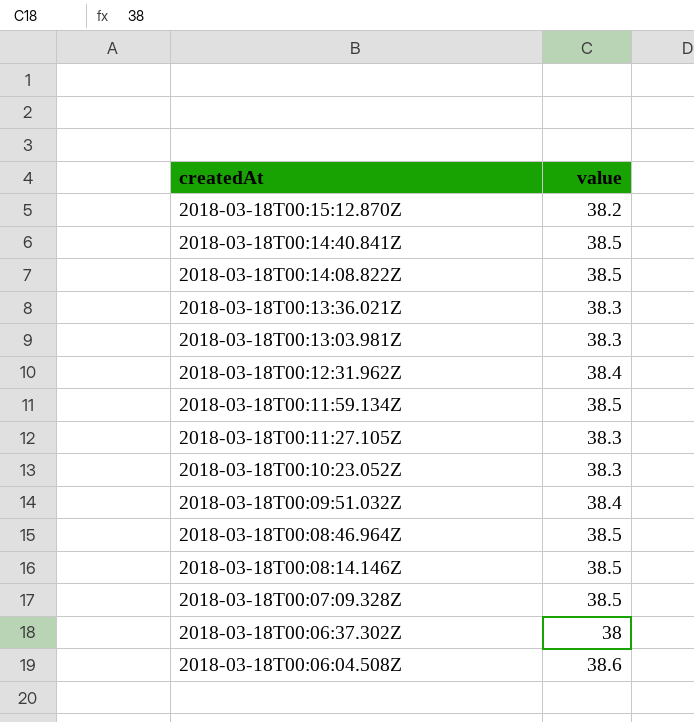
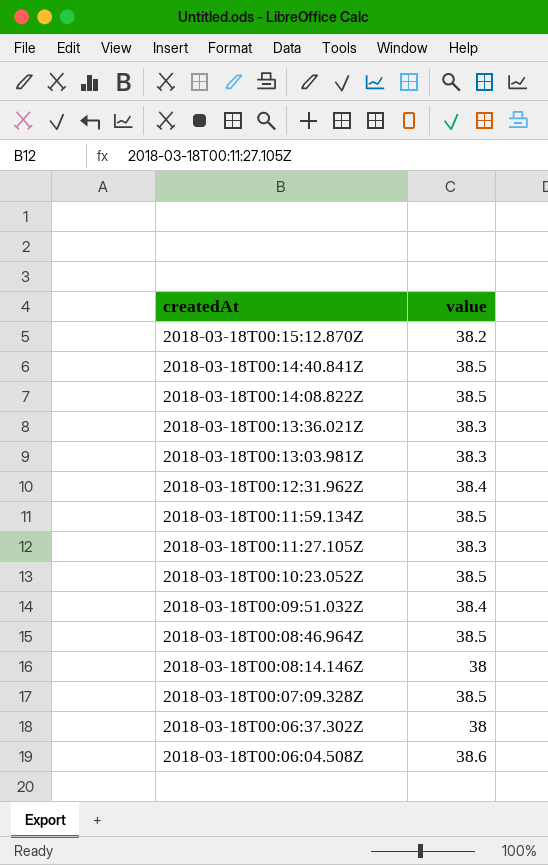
2018-03-18T00:10:23.052Z | value: 38.3 -> 38.5
2018-03-18T00:08:14.146Z | value: 38.5 -> 38

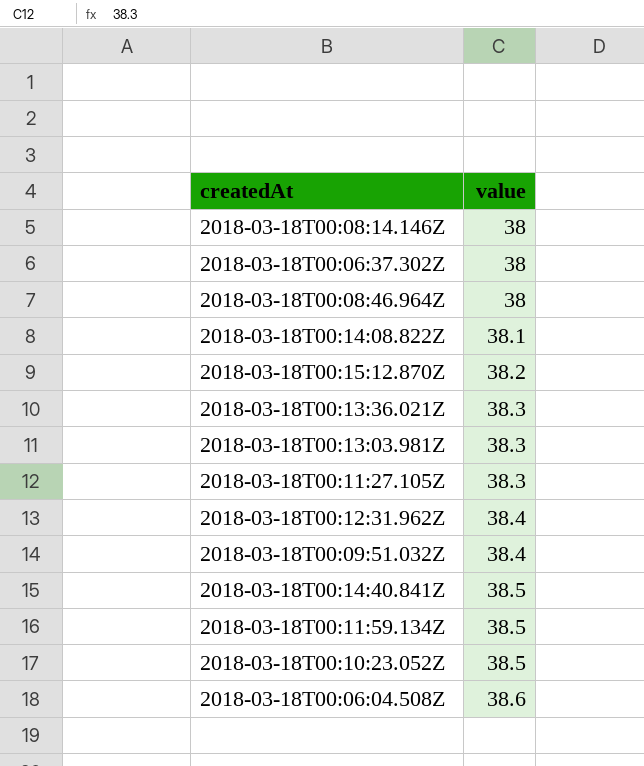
row order: createdAt descending -> value ascending
row 2018-03-18T00:07:09.328Z: 38.5 -> none
2018-03-18T00:08:46.964Z | value: 38.5 -> 38
2018-03-18T00:14:08.822Z | value: 38.5 -> 38.1

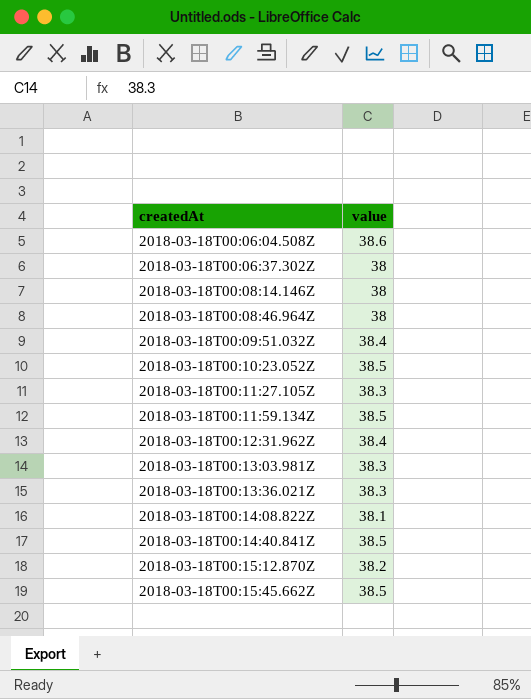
row order: value ascending -> createdAt ascending
row 2018-03-18T00:15:45.662Z: none -> 38.5

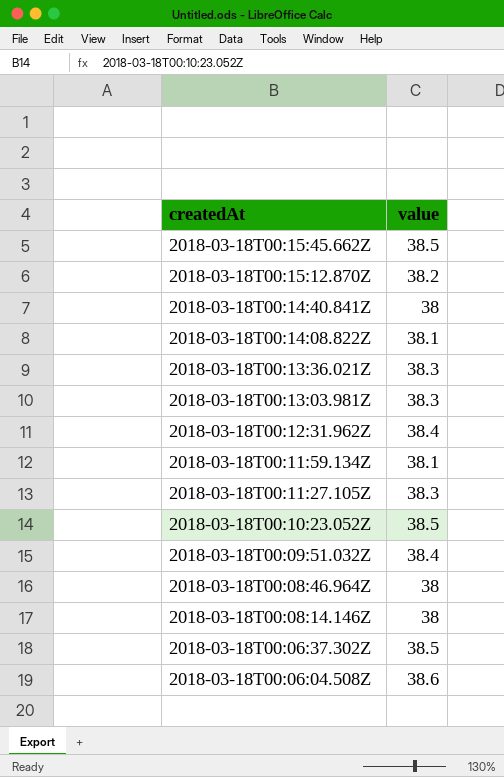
row order: createdAt ascending -> createdAt descending
2018-03-18T00:14:40.841Z | value: 38.5 -> 38
2018-03-18T00:11:59.134Z | value: 38.5 -> 38.1
2018-03-18T00:06:37.302Z | value: 38 -> 38.5

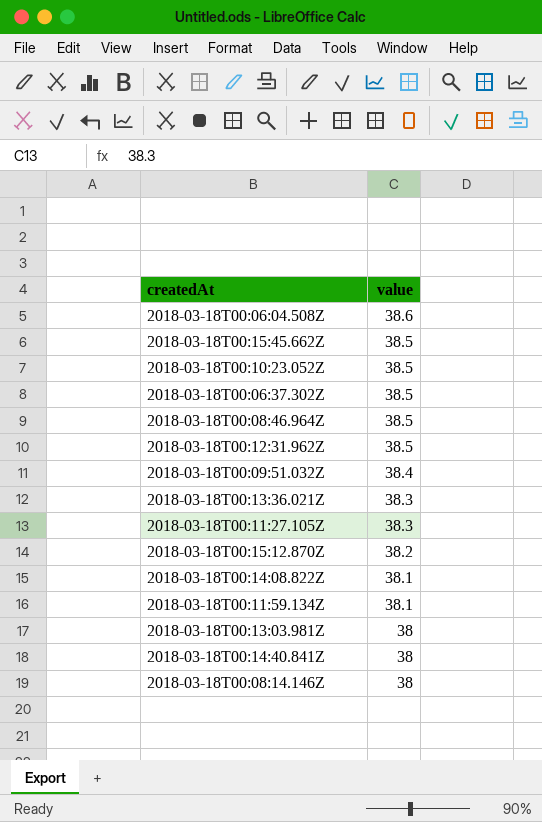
row order: createdAt descending -> value descending
2018-03-18T00:08:46.964Z | value: 38 -> 38.5
2018-03-18T00:12:31.962Z | value: 38.4 -> 38.5
2018-03-18T00:13:03.981Z | value: 38.3 -> 38

